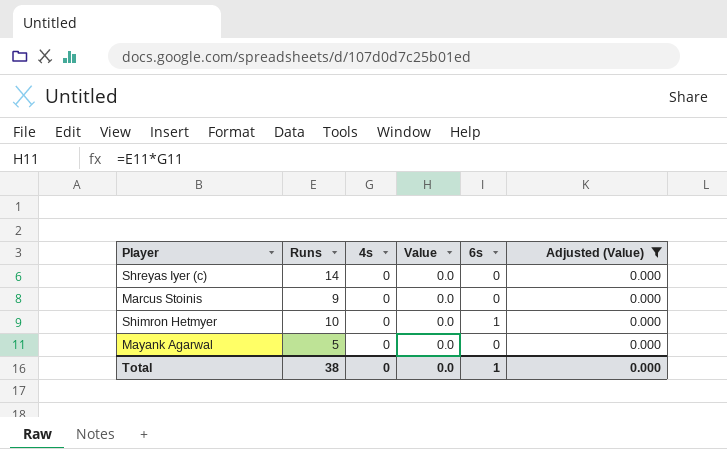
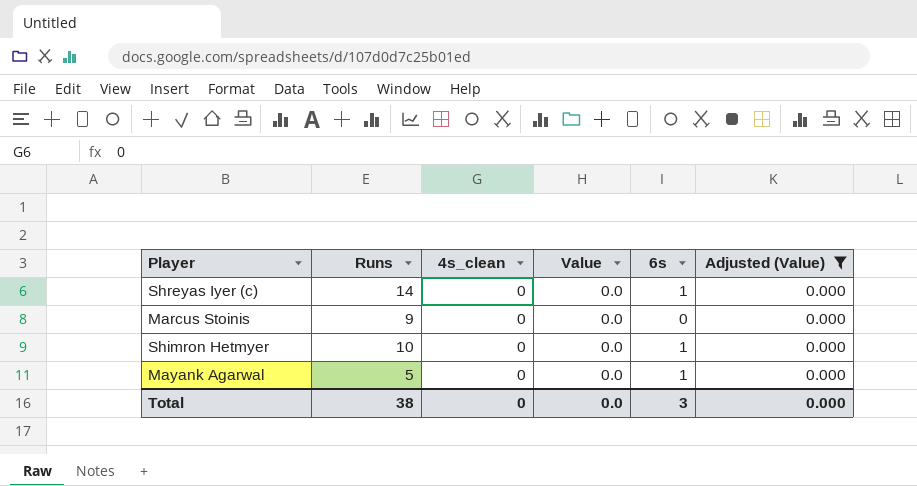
column name: 4s -> 4s_clean
Shreyas Iyer (c) | 6s: 0 -> 1
Mayank Agarwal | 6s: 0 -> 1
Total | 6s: 1 -> 3

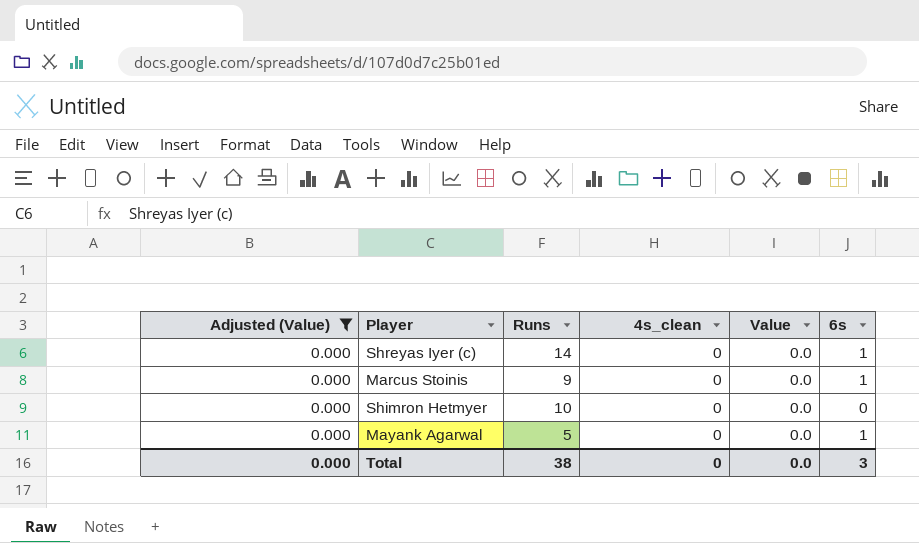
column Adjusted (Value) | position: 6 -> 1
Marcus Stoinis | 6s: 0 -> 1
Shimron Hetmyer | 6s: 1 -> 0

